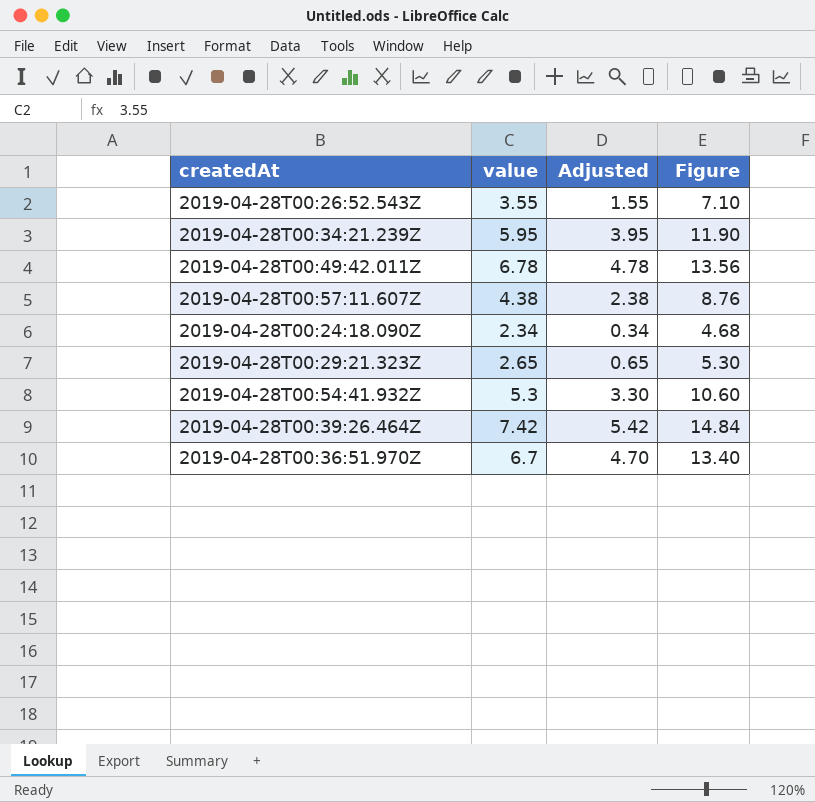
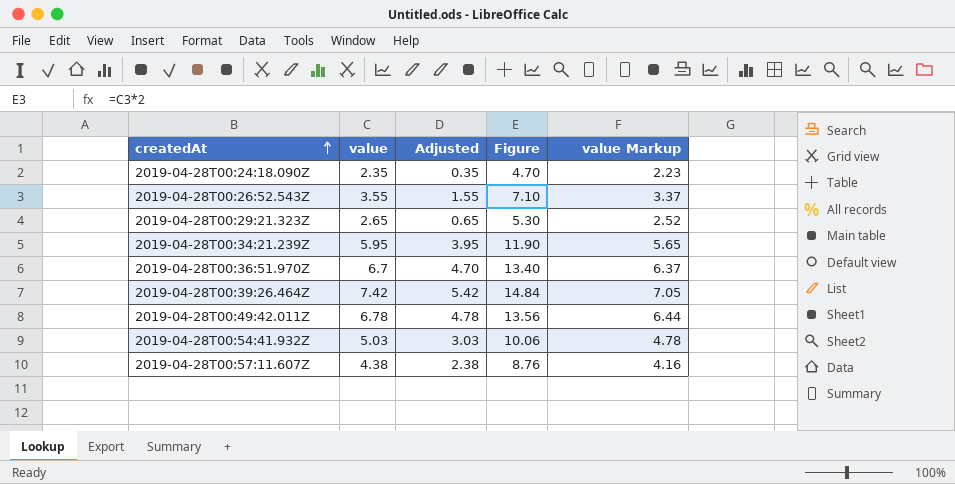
row order: none -> createdAt ascending
column value Markup | formula: none -> [value] * 0.95
2019-04-28T00:24:18.090Z | value: 2.34 -> 2.35
2019-04-28T00:24:18.090Z | Adjusted: 0.34 -> 0.35
2019-04-28T00:24:18.090Z | Figure: 4.68 -> 4.70
2019-04-28T00:54:41.932Z | value: 5.3 -> 5.03
2019-04-28T00:54:41.932Z | Adjusted: 3.30 -> 3.03
2019-04-28T00:54:41.932Z | Figure: 10.60 -> 10.06

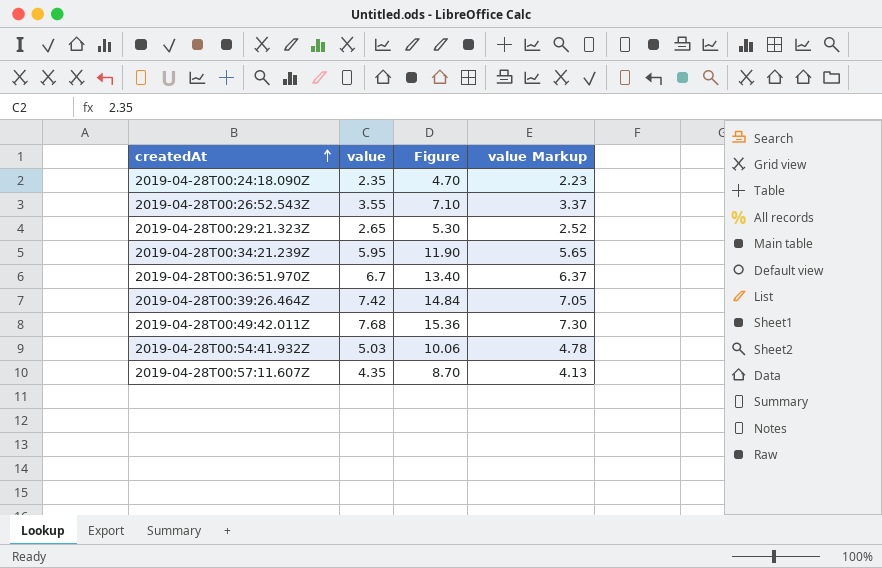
column Adjusted | formula: [value] - 2 -> none
2019-04-28T00:49:42.011Z | value: 6.78 -> 7.68
2019-04-28T00:49:42.011Z | Figure: 13.56 -> 15.36
2019-04-28T00:49:42.011Z | value Markup: 6.44 -> 7.30
2019-04-28T00:57:11.607Z | value: 4.38 -> 4.35
2019-04-28T00:57:11.607Z | Figure: 8.76 -> 8.70
2019-04-28T00:57:11.607Z | value Markup: 4.16 -> 4.13

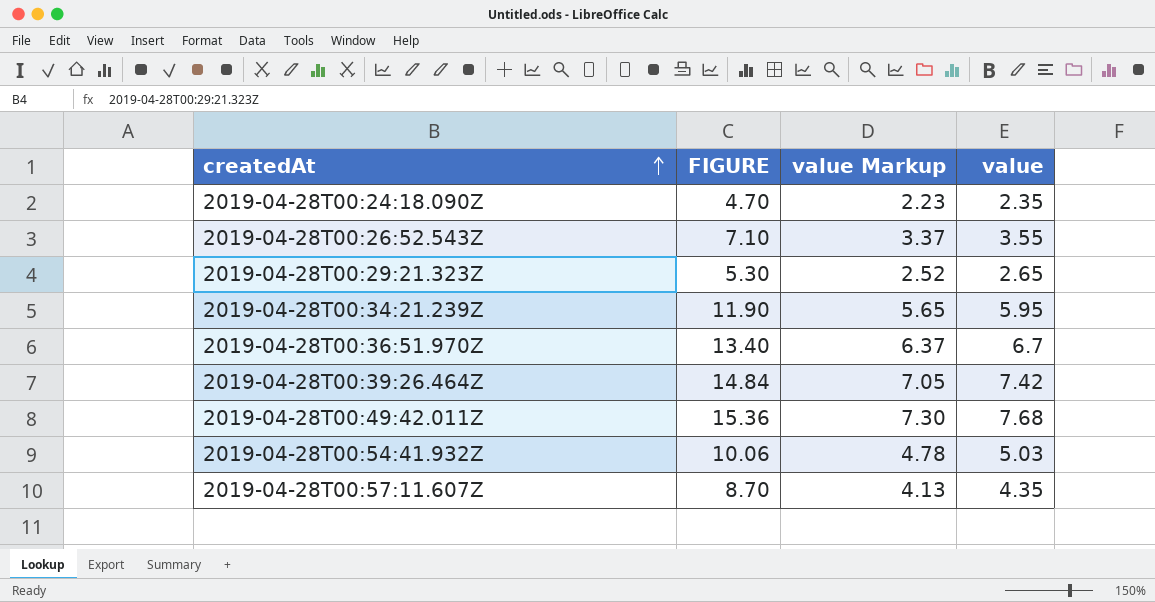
column name: Figure -> FIGURE
column value | position: 2 -> 4

